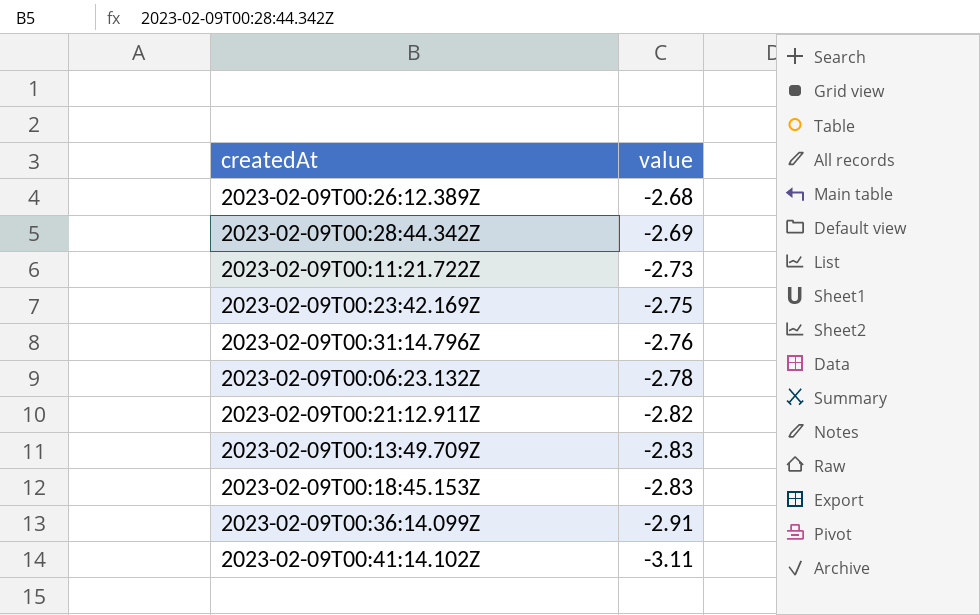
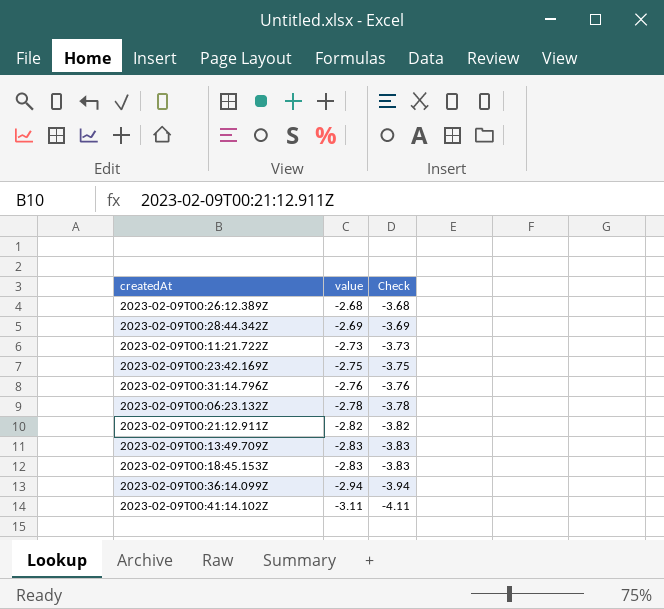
column Check | formula: none -> [value] - 1
2023-02-09T00:36:14.099Z | value: -2.91 -> -2.94

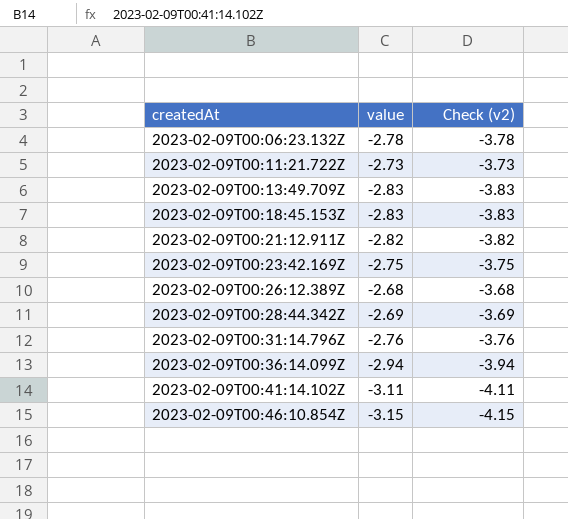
row order: value descending -> createdAt ascending
column name: Check -> Check (v2)
row 2023-02-09T00:46:10.854Z: none -> -3.15 | -4.15

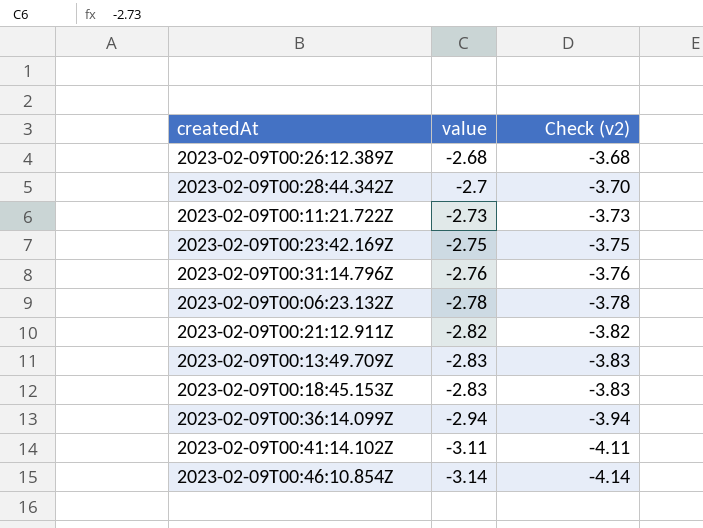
row order: createdAt ascending -> value descending
2023-02-09T00:28:44.342Z | value: -2.69 -> -2.7
2023-02-09T00:28:44.342Z | Check (v2): -3.69 -> -3.70
2023-02-09T00:46:10.854Z | value: -3.15 -> -3.14
2023-02-09T00:46:10.854Z | Check (v2): -4.15 -> -4.14

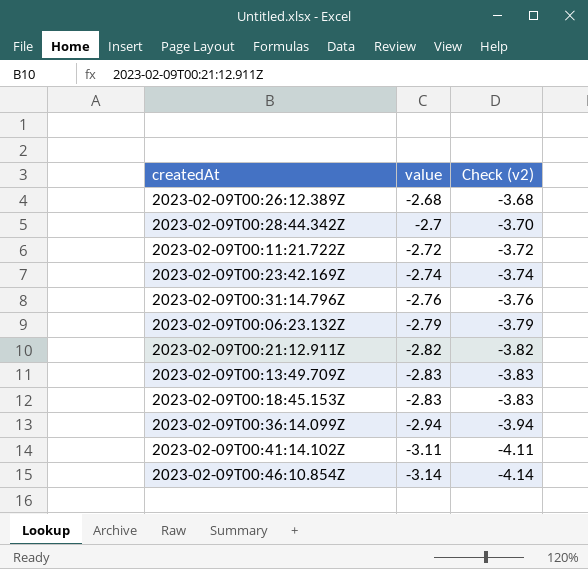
2023-02-09T00:11:21.722Z | value: -2.73 -> -2.72
2023-02-09T00:11:21.722Z | Check (v2): -3.73 -> -3.72
2023-02-09T00:23:42.169Z | value: -2.75 -> -2.74
2023-02-09T00:23:42.169Z | Check (v2): -3.75 -> -3.74
2023-02-09T00:06:23.132Z | value: -2.78 -> -2.79
2023-02-09T00:06:23.132Z | Check (v2): -3.78 -> -3.79

